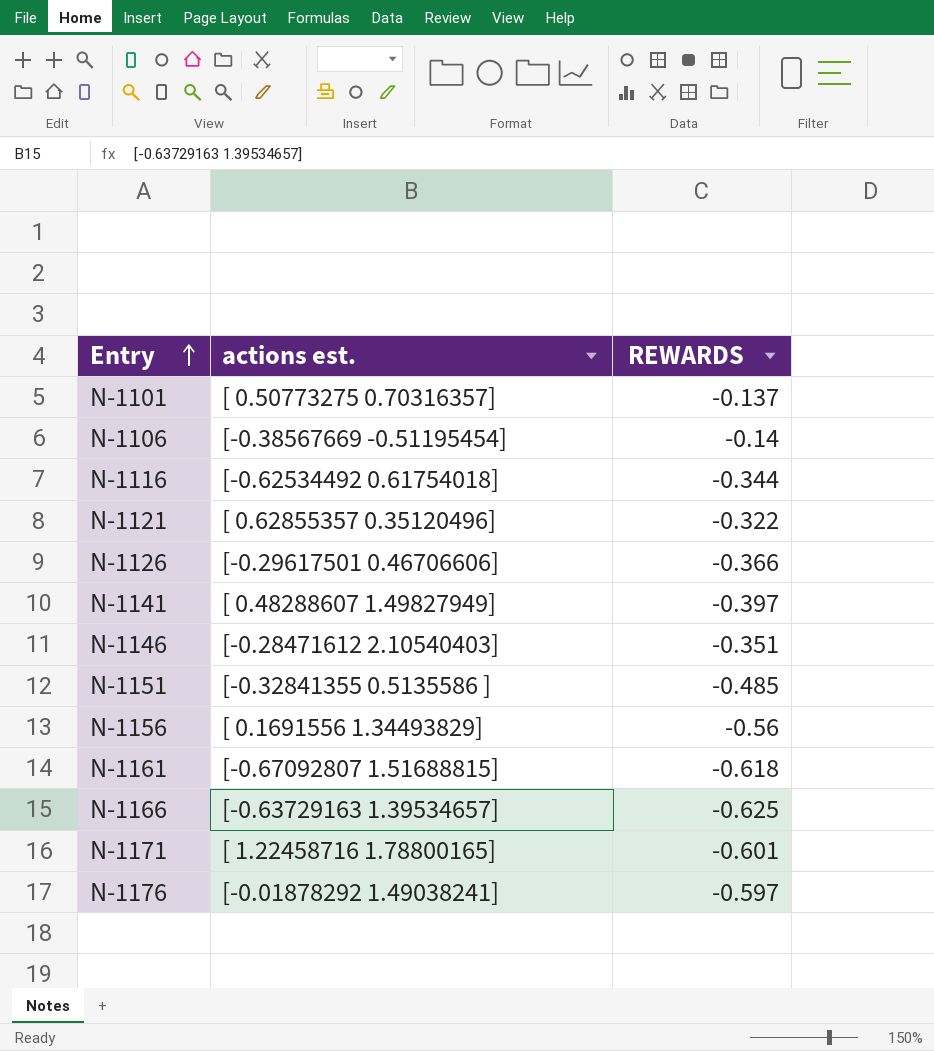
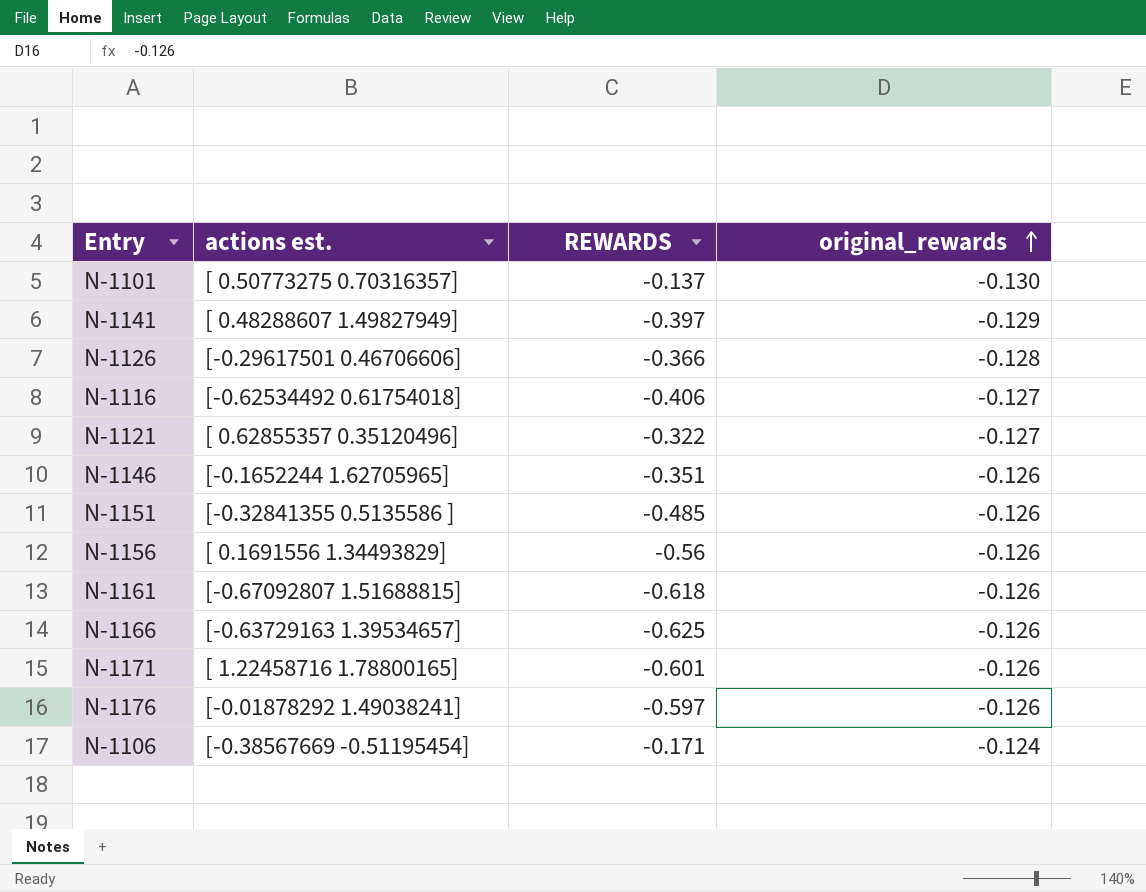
row order: Entry ascending -> original_rewards ascending
column original_rewards | position: none -> 4
N-1116 | REWARDS: -0.344 -> -0.406
N-1146 | actions est.: [-0.28471612 2.10540403] -> [-0.1652244 1.62705965]
N-1106 | REWARDS: -0.14 -> -0.171

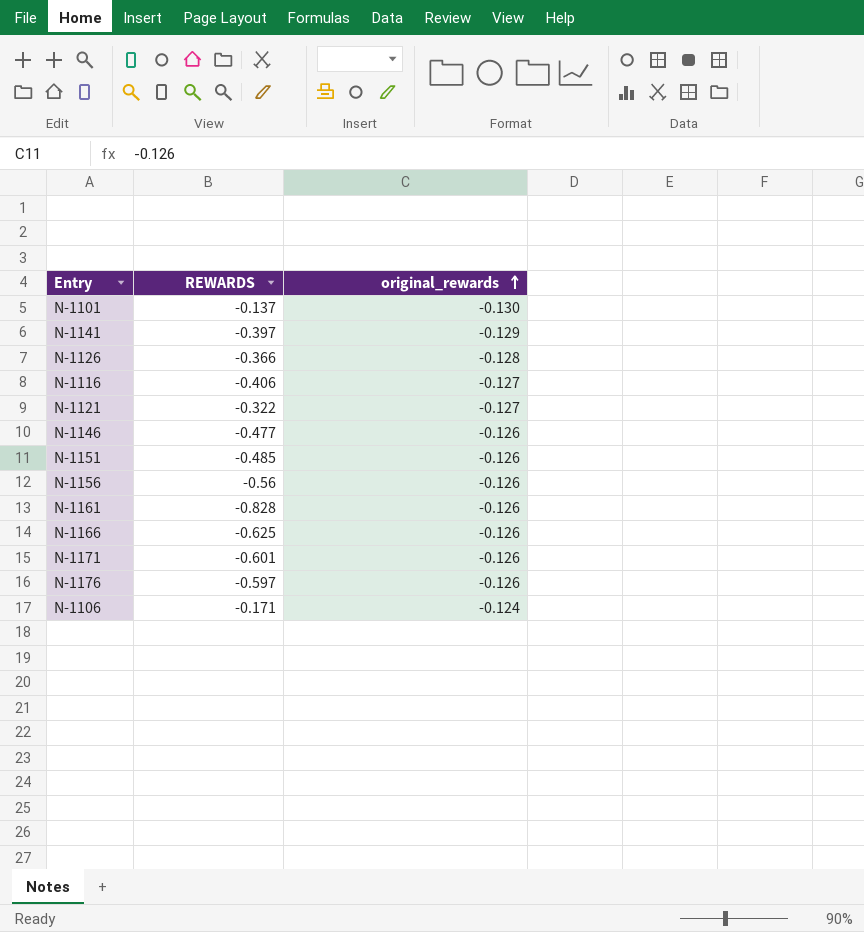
column actions est. | position: 2 -> none
N-1146 | REWARDS: -0.351 -> -0.477
N-1161 | REWARDS: -0.618 -> -0.828

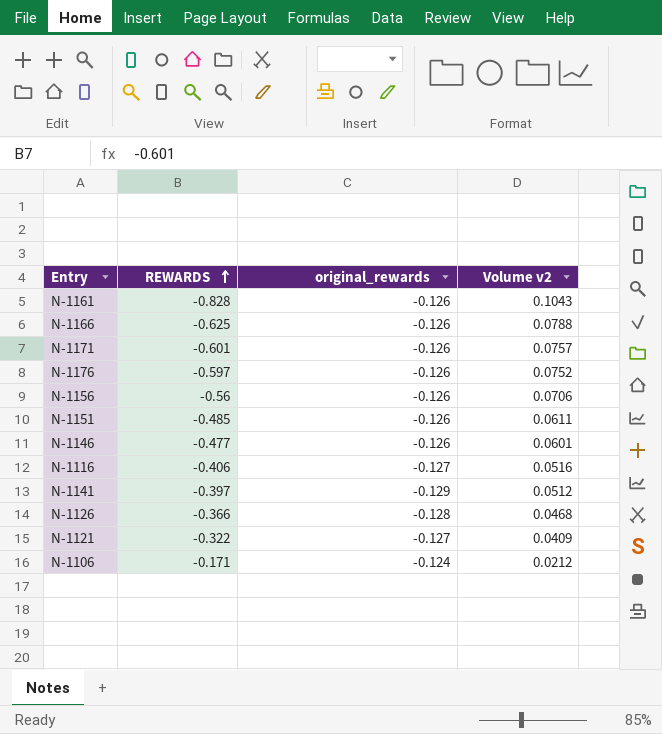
row order: original_rewards ascending -> REWARDS ascending
column Volume v2 | formula: none -> [REWARDS] * [original_rewards]
row N-1101: -0.137 | -0.130 -> none

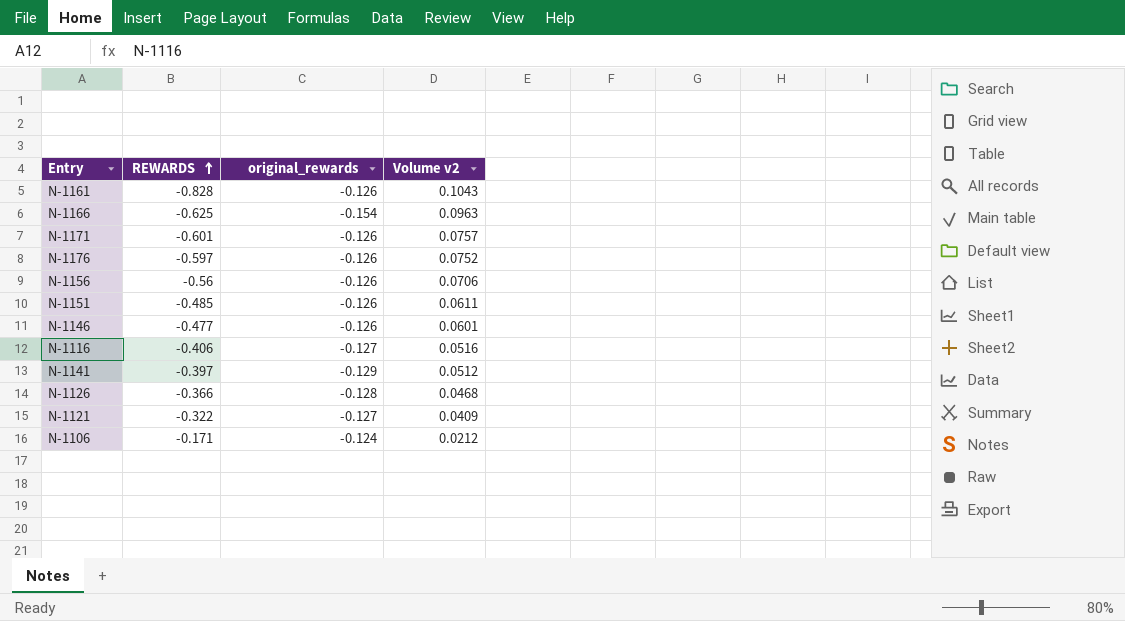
N-1166 | original_rewards: -0.126 -> -0.154
N-1166 | Volume v2: 0.0788 -> 0.0963

